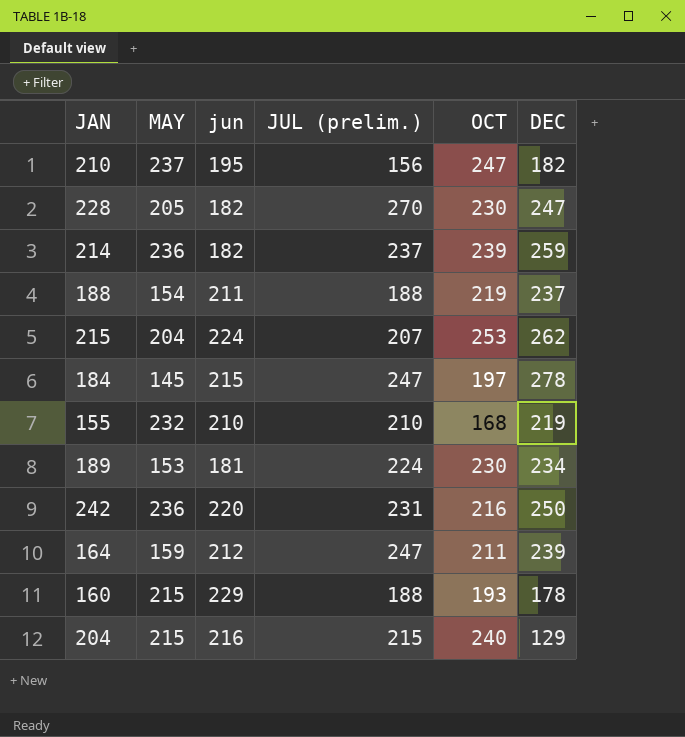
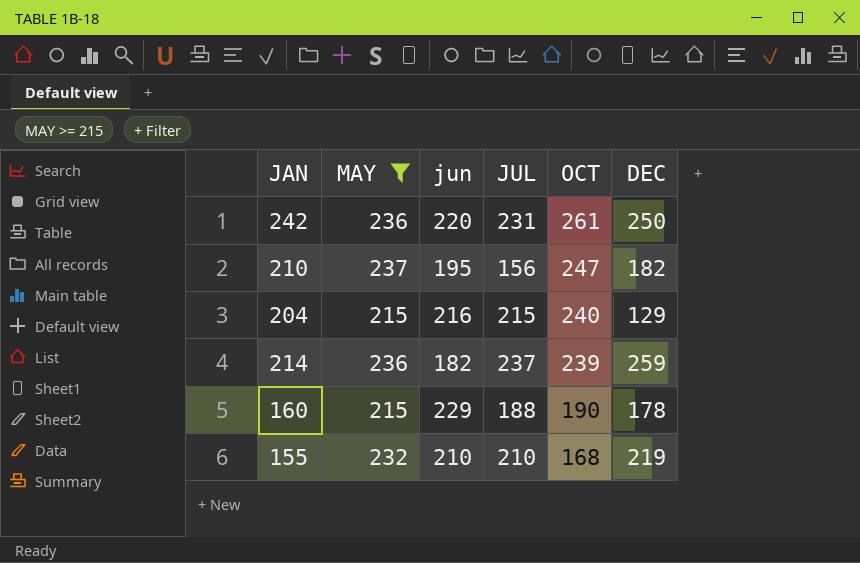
filter: none -> MAY >= 215
row order: none -> OCT descending
column name: JUL (prelim.) -> JUL
242 | OCT: 216 -> 261
160 | OCT: 193 -> 190

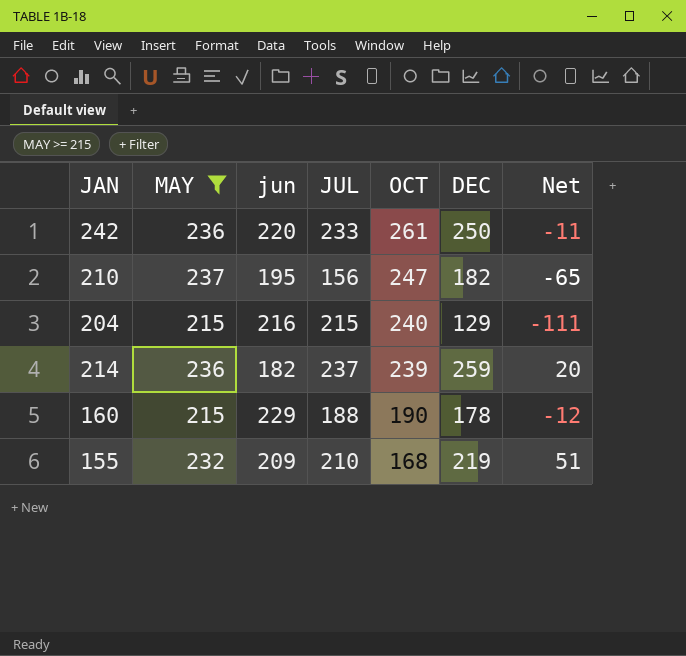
column Net | formula: none -> [DEC] - [OCT]
242 | JUL: 231 -> 233
155 | jun: 210 -> 209

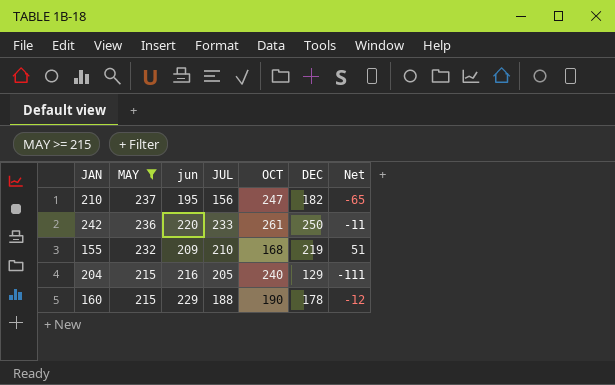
row order: OCT descending -> MAY descending
row 214: 236 | 182 | 237 | 239 | 259 | 20 -> none
204 | JUL: 215 -> 205

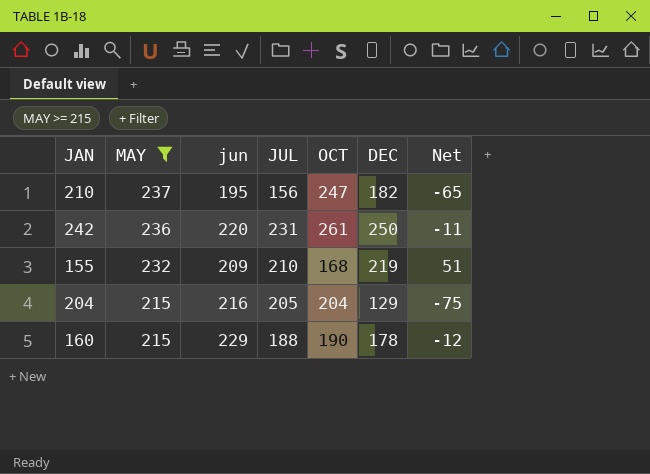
242 | JUL: 233 -> 231
204 | OCT: 240 -> 204
204 | Net: -111 -> -75

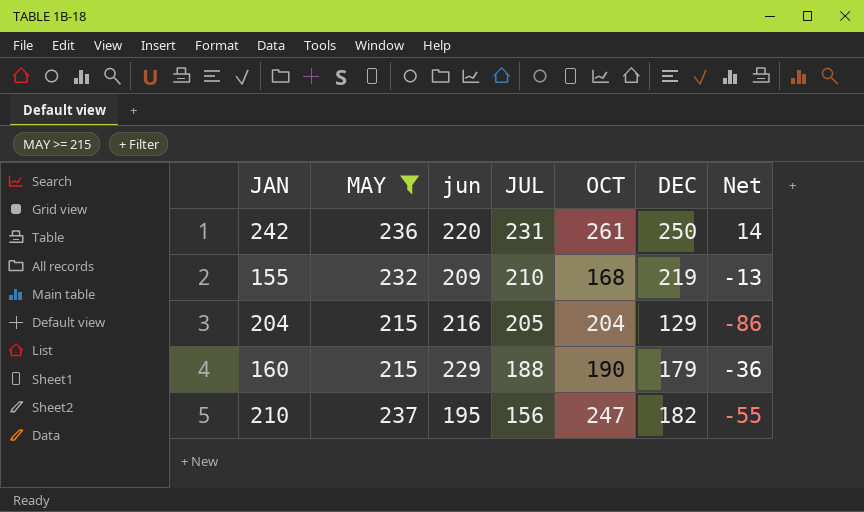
row order: MAY descending -> JUL descending
column Net | formula: [DEC] - [OCT] -> [DEC] - [MAY]
160 | DEC: 178 -> 179

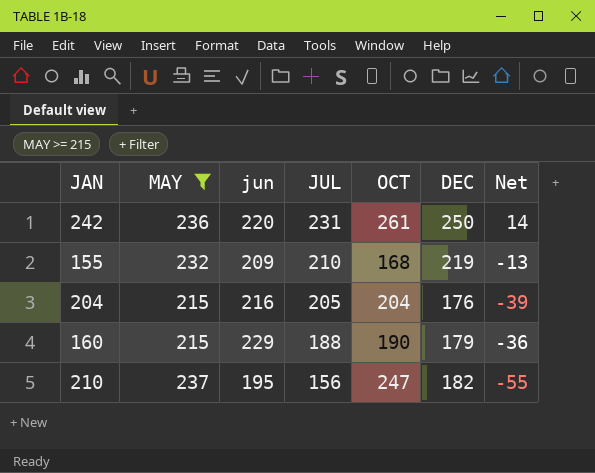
204 | DEC: 129 -> 176
204 | Net: -86 -> -39

